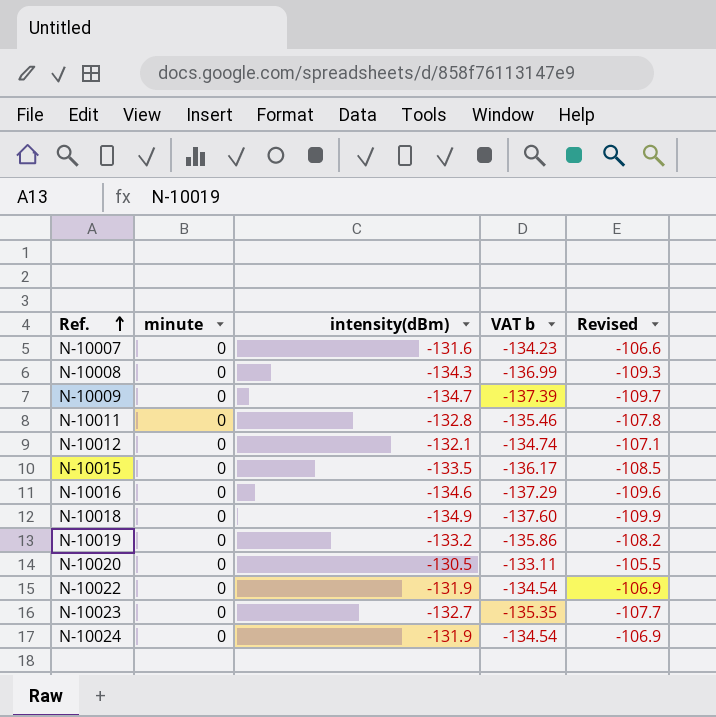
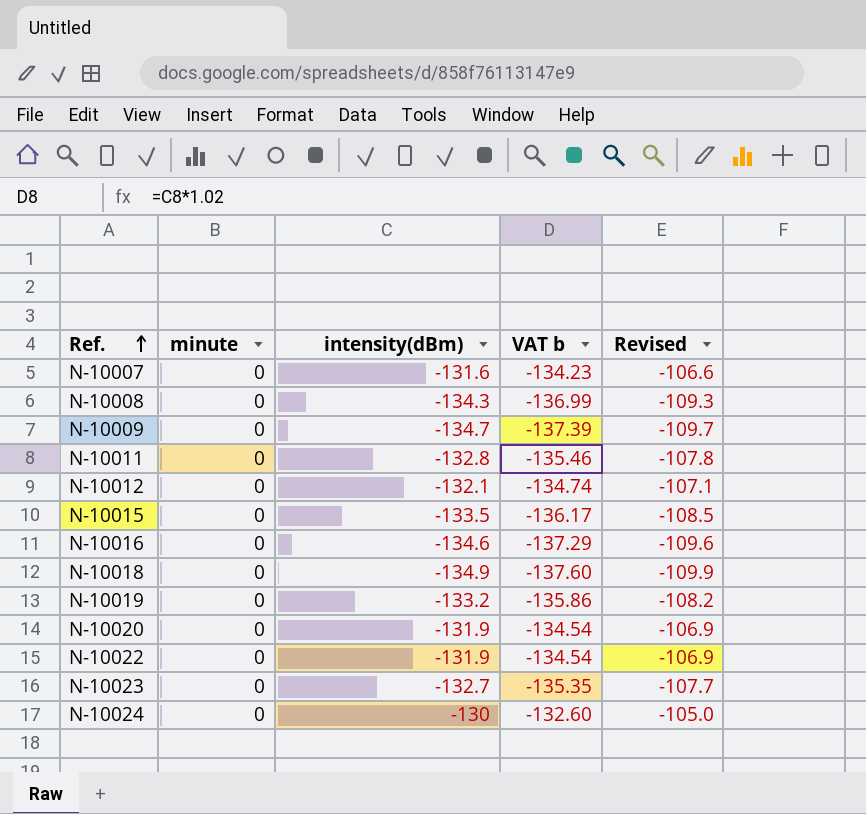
N-10020 | intensity(dBm): -130.5 -> -131.9
N-10020 | VAT b: -133.11 -> -134.54
N-10020 | Revised: -105.5 -> -106.9
N-10024 | intensity(dBm): -131.9 -> -130
N-10024 | VAT b: -134.54 -> -132.60
N-10024 | Revised: -106.9 -> -105.0

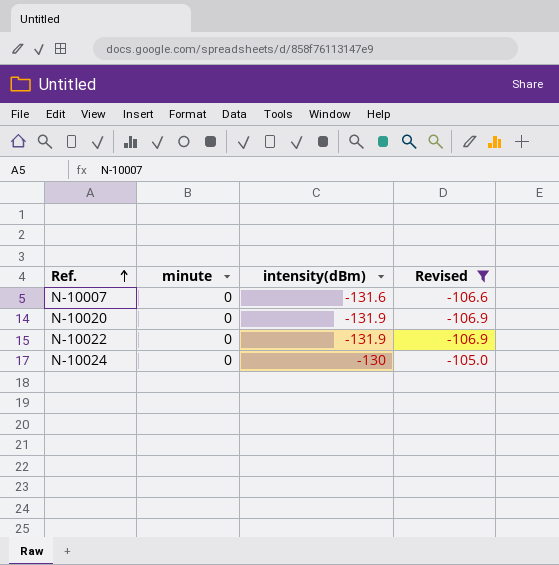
filter: none -> Revised >= -106.9
column VAT b | formula: [intensity(dBm)] * 1.02 -> none

